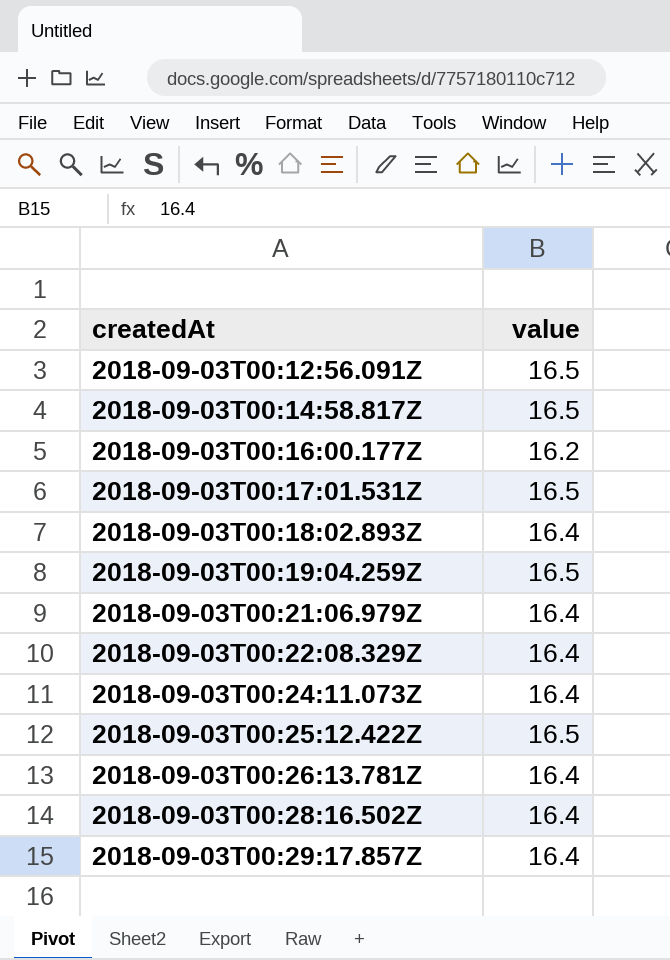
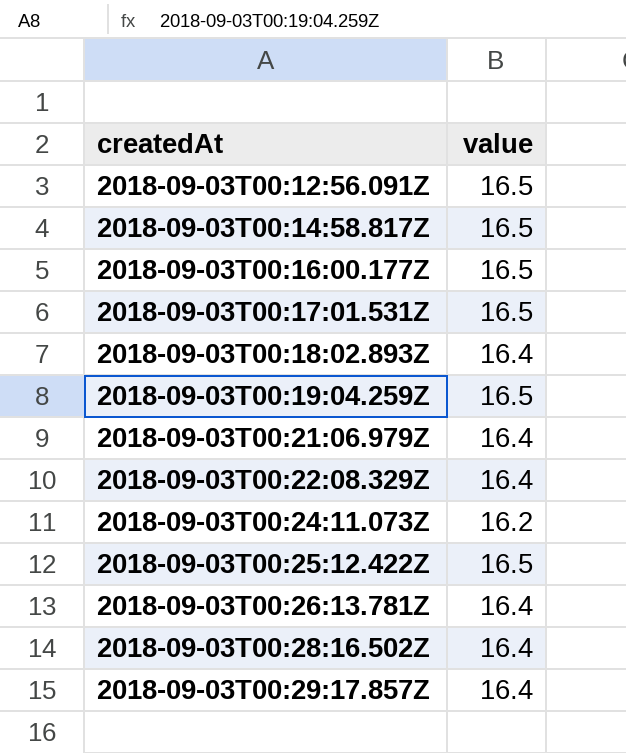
2018-09-03T00:16:00.177Z | value: 16.2 -> 16.5
2018-09-03T00:24:11.073Z | value: 16.4 -> 16.2

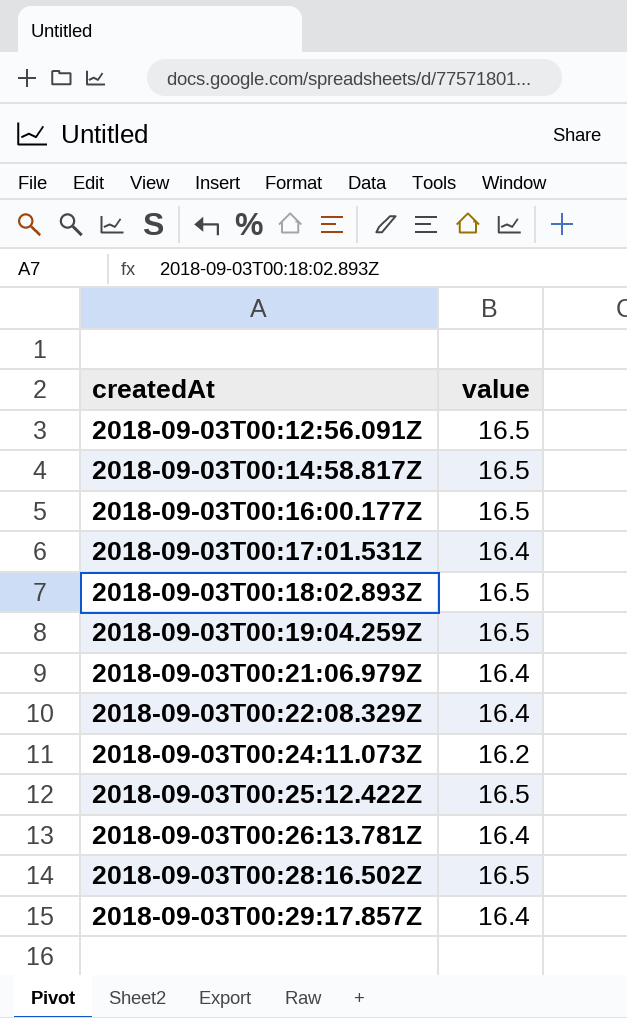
2018-09-03T00:17:01.531Z | value: 16.5 -> 16.4
2018-09-03T00:18:02.893Z | value: 16.4 -> 16.5
2018-09-03T00:28:16.502Z | value: 16.4 -> 16.5

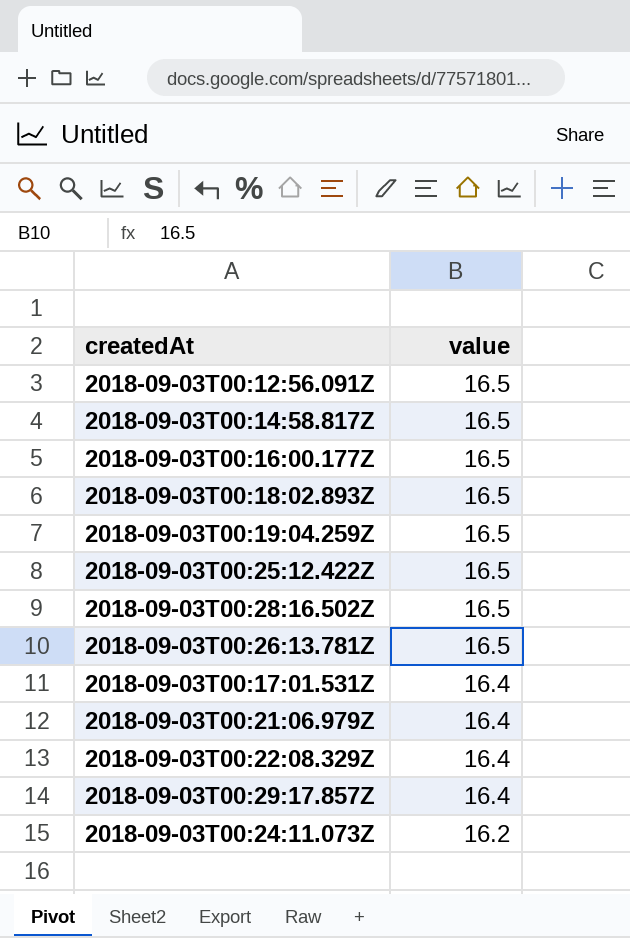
row order: createdAt ascending -> value descending
2018-09-03T00:26:13.781Z | value: 16.4 -> 16.5

